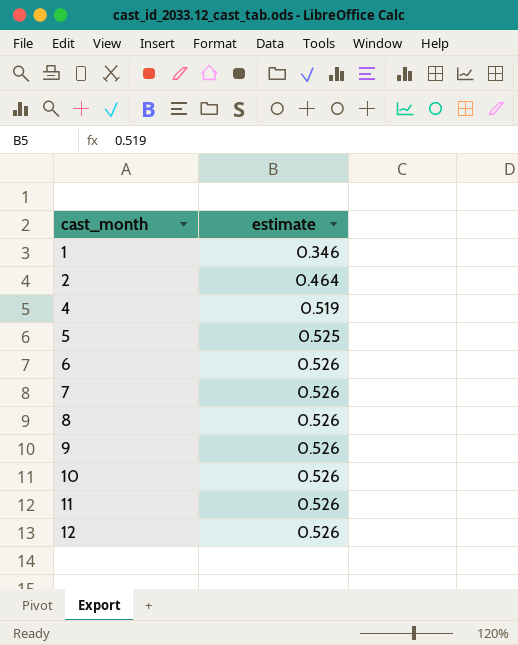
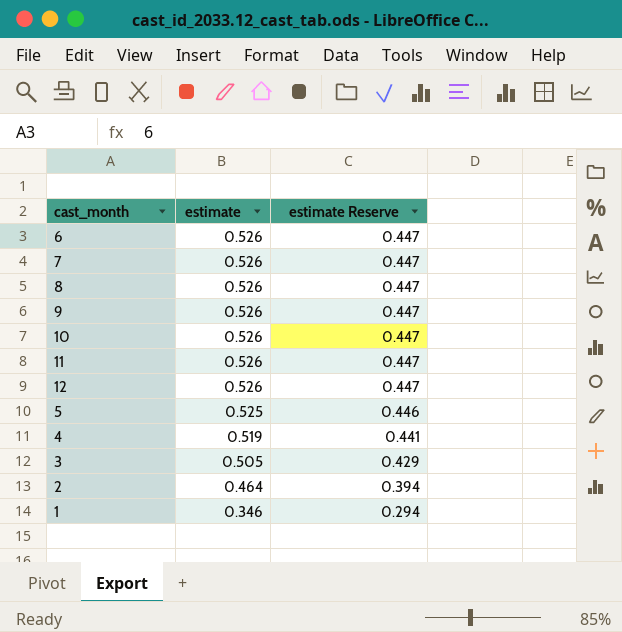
row order: cast_month ascending -> estimate descending
column estimate Reserve | formula: none -> [estimate] * 0.85
row 3: none -> 0.505 | 0.429

